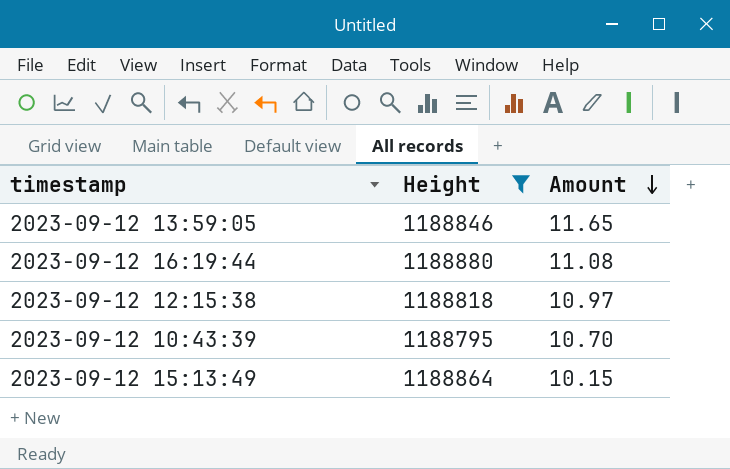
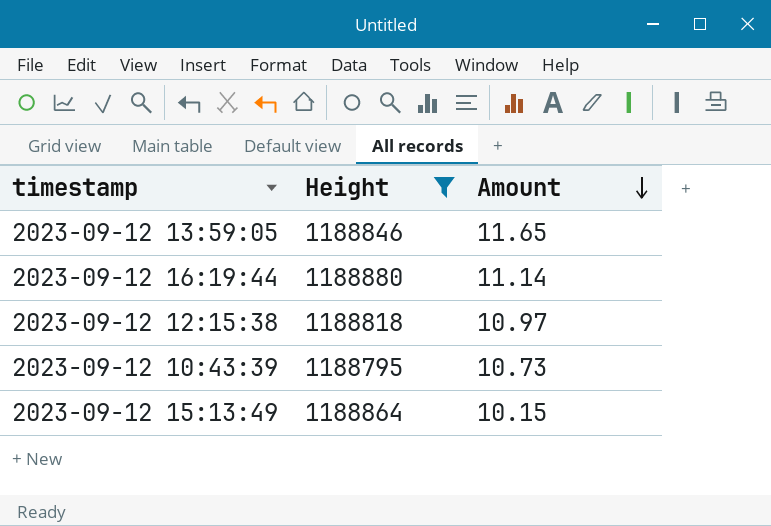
2023-09-12 16:19:44 | Amount: 11.08 -> 11.14
2023-09-12 10:43:39 | Amount: 10.70 -> 10.73

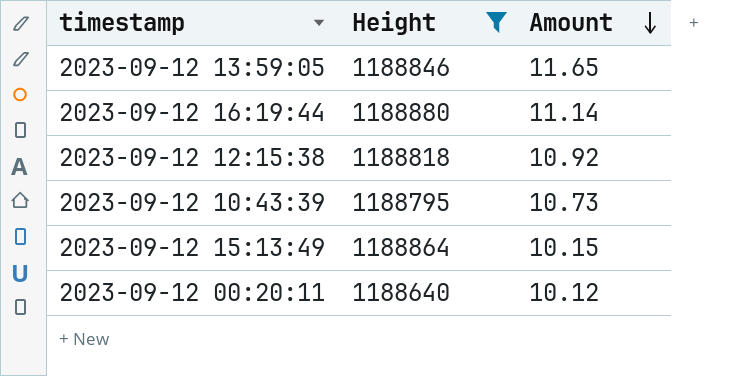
2023-09-12 12:15:38 | Amount: 10.97 -> 10.92
row 2023-09-12 00:20:11: none -> 1188640 | 10.12

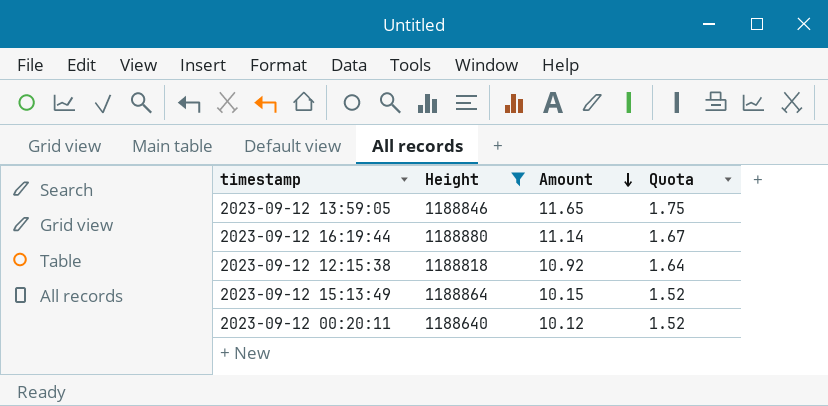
column Quota | formula: none -> [Amount] * 0.15
row 2023-09-12 10:43:39: 1188795 | 10.73 -> none

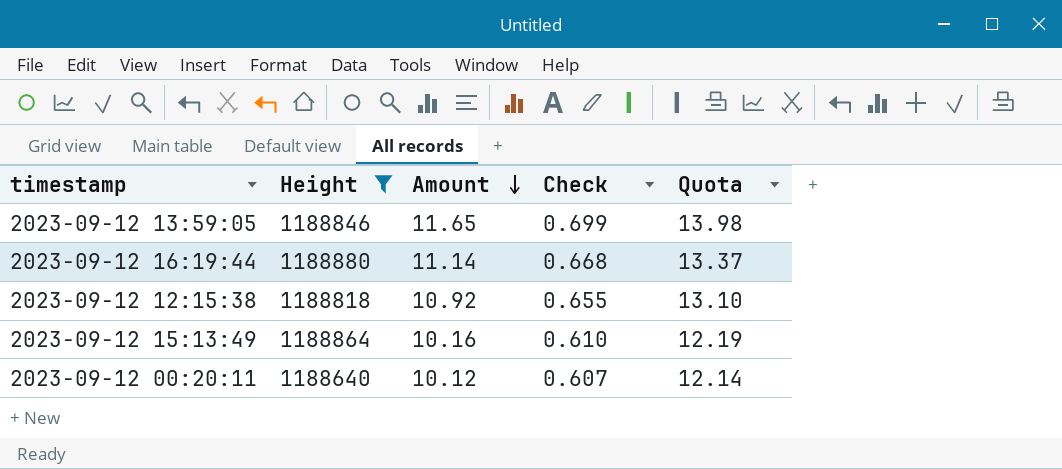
column Check | formula: none -> [Amount] * 0.06
column Quota | formula: [Amount] * 0.15 -> [Amount] * 1.2
2023-09-12 15:13:49 | Amount: 10.15 -> 10.16

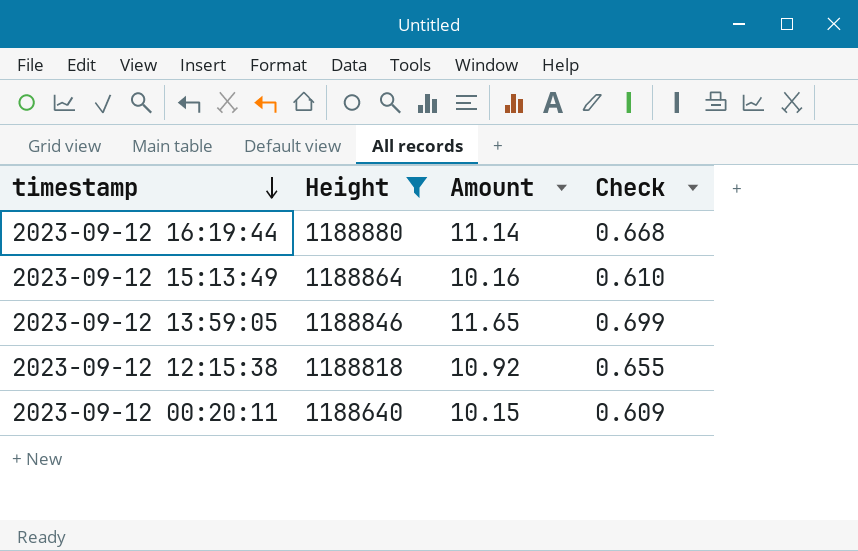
row order: Amount descending -> timestamp descending
column Quota | formula: [Amount] * 1.2 -> none
2023-09-12 00:20:11 | Amount: 10.12 -> 10.15
2023-09-12 00:20:11 | Check: 0.607 -> 0.609

